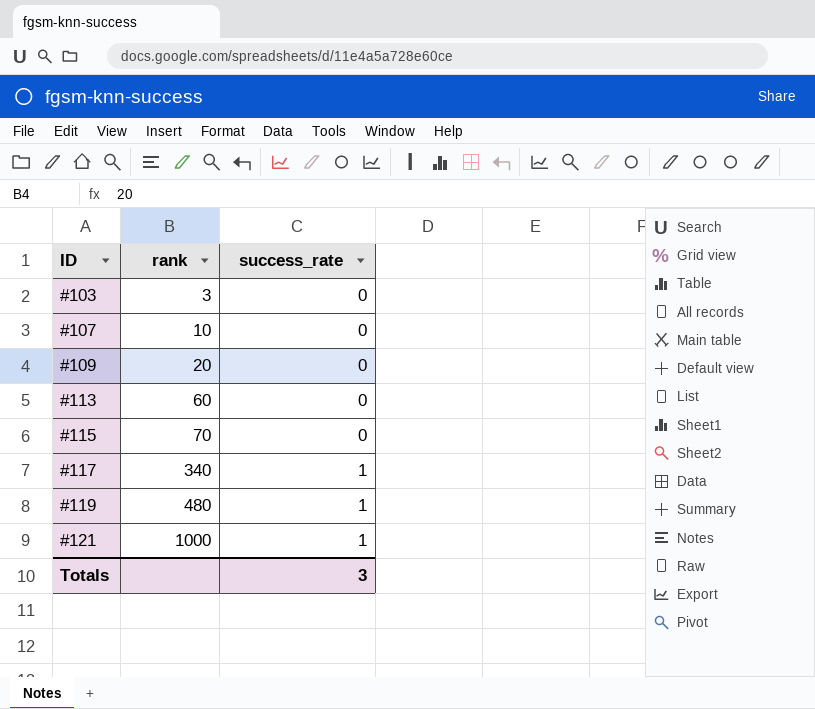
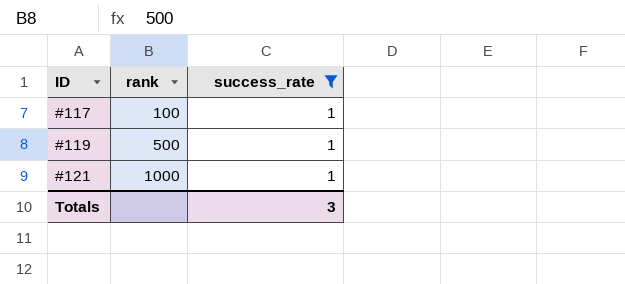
filter: none -> success_rate = 1
#117 | rank: 340 -> 100
#119 | rank: 480 -> 500

